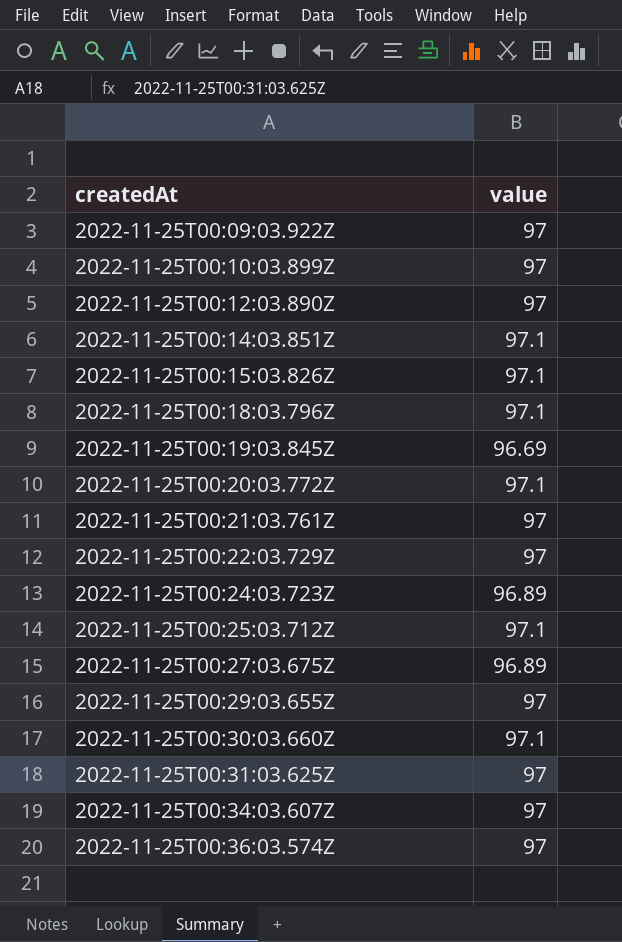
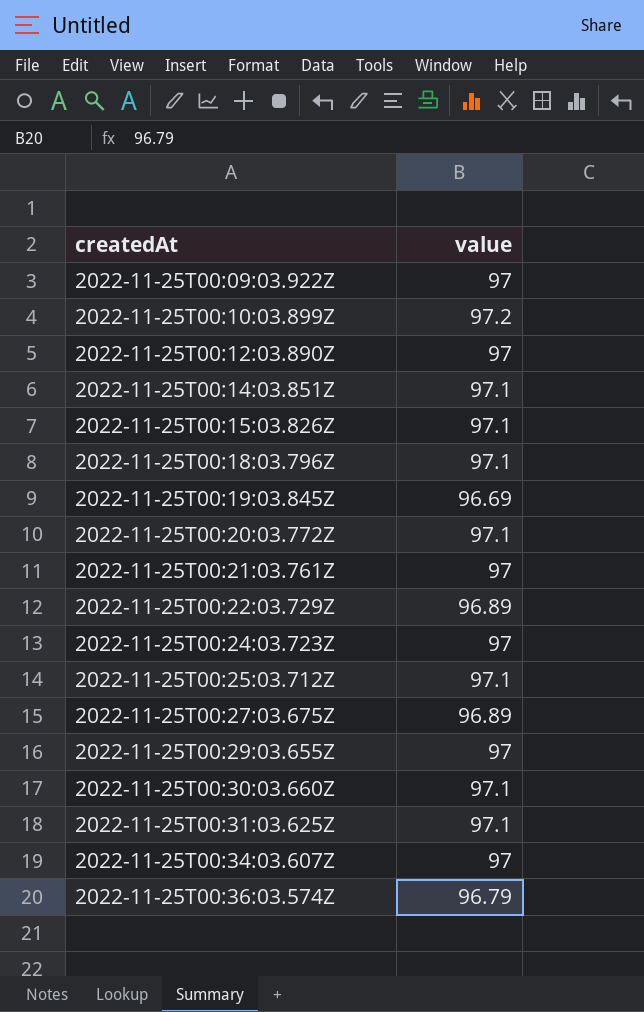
2022-11-25T00:10:03.899Z | value: 97 -> 97.2
2022-11-25T00:22:03.729Z | value: 97 -> 96.89
2022-11-25T00:24:03.723Z | value: 96.89 -> 97
2022-11-25T00:31:03.625Z | value: 97 -> 97.1
2022-11-25T00:36:03.574Z | value: 97 -> 96.79

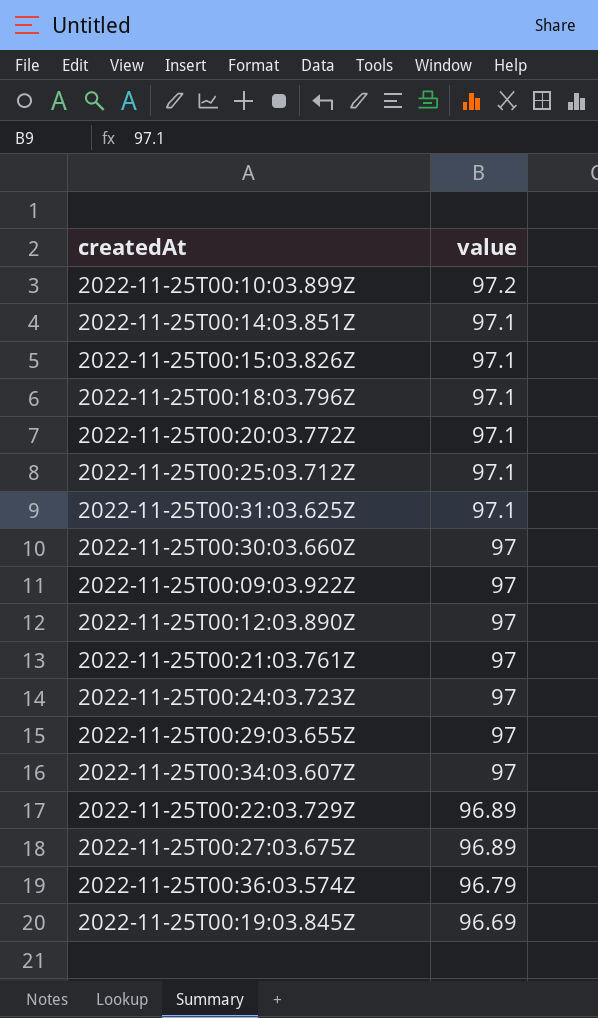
row order: createdAt ascending -> value descending
2022-11-25T00:30:03.660Z | value: 97.1 -> 97

